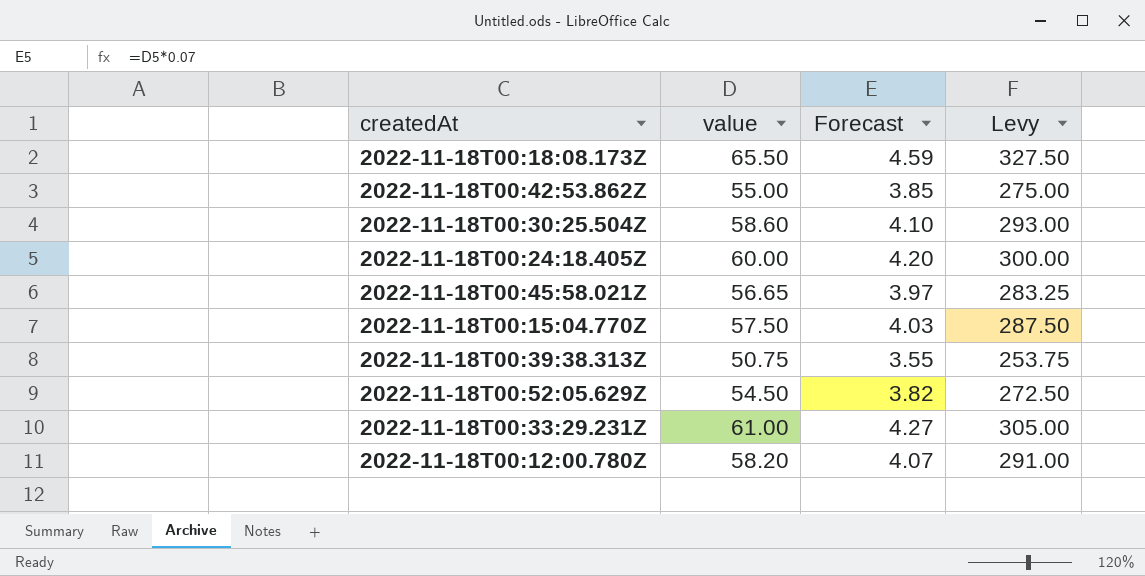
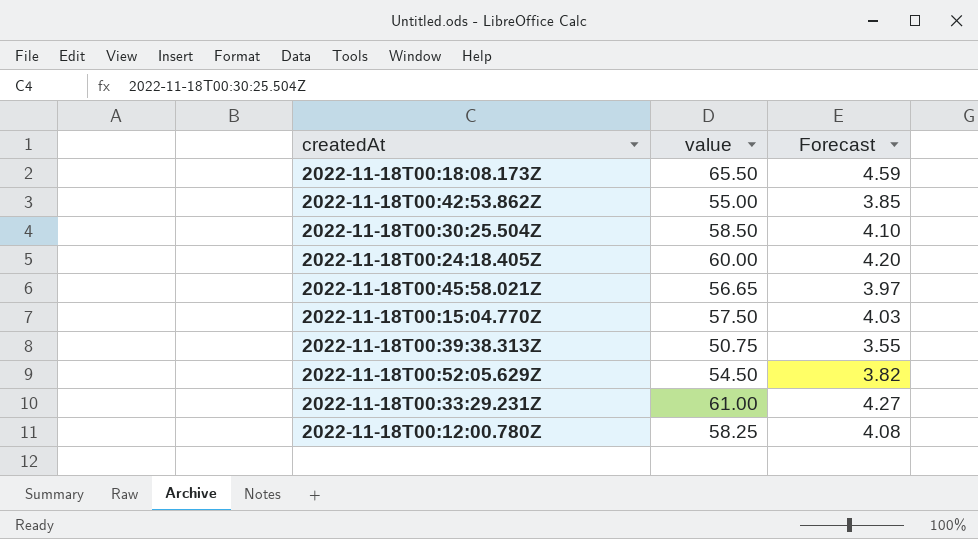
column Levy | formula: [value] * 5 -> none
2022-11-18T00:30:25.504Z | value: 58.60 -> 58.50
2022-11-18T00:12:00.780Z | value: 58.20 -> 58.25
2022-11-18T00:12:00.780Z | Forecast: 4.07 -> 4.08

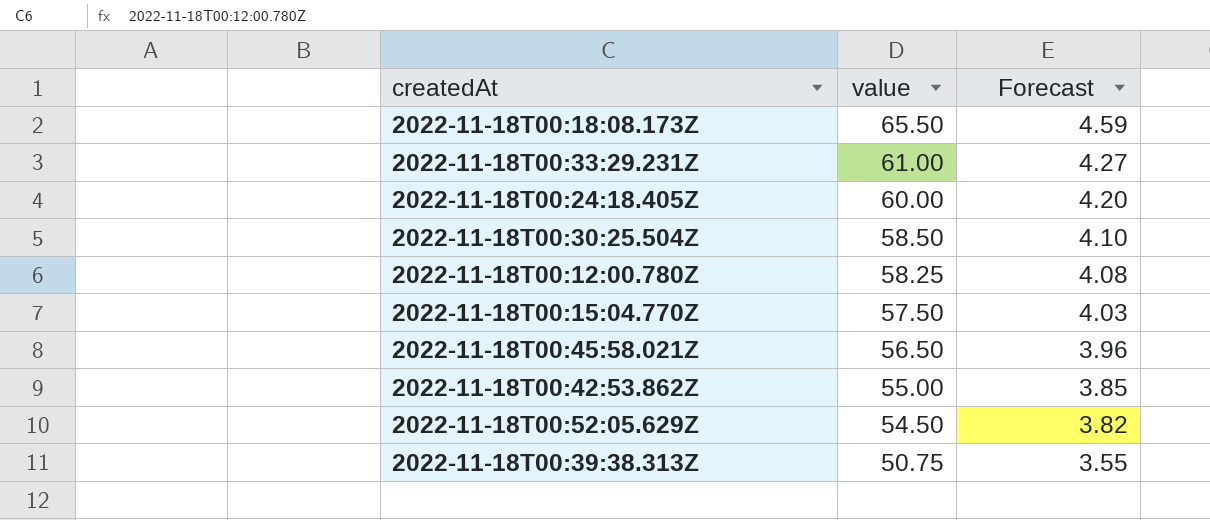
row order: none -> value descending
2022-11-18T00:45:58.021Z | value: 56.65 -> 56.50
2022-11-18T00:45:58.021Z | Forecast: 3.97 -> 3.96

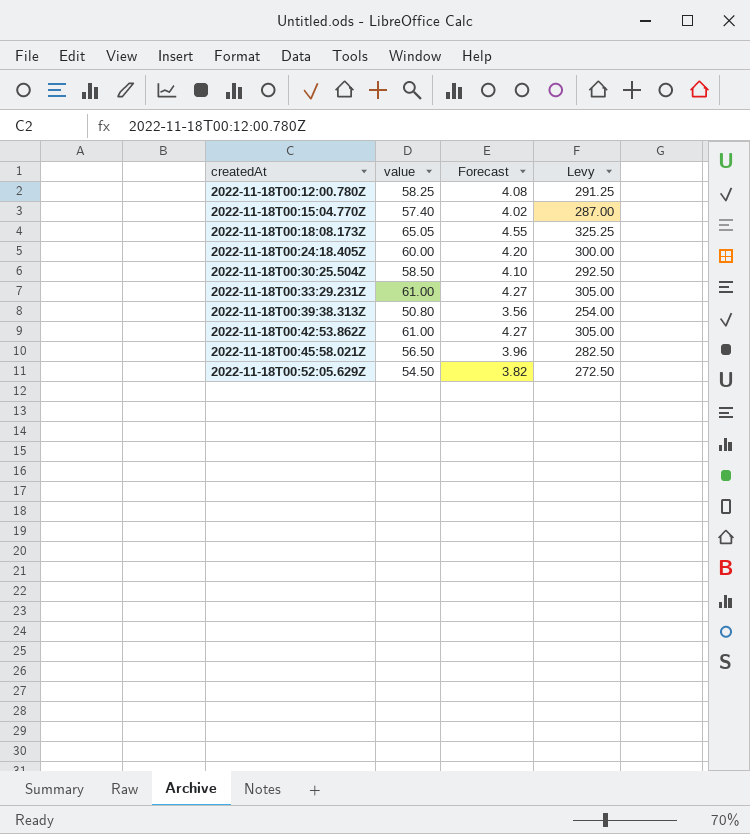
row order: value descending -> createdAt ascending
column Levy | formula: none -> [value] * 5
2022-11-18T00:15:04.770Z | value: 57.50 -> 57.40
2022-11-18T00:15:04.770Z | Forecast: 4.03 -> 4.02
2022-11-18T00:18:08.173Z | value: 65.50 -> 65.05
2022-11-18T00:18:08.173Z | Forecast: 4.59 -> 4.55
2022-11-18T00:39:38.313Z | value: 50.75 -> 50.80
2022-11-18T00:39:38.313Z | Forecast: 3.55 -> 3.56
2022-11-18T00:42:53.862Z | value: 55.00 -> 61.00
2022-11-18T00:42:53.862Z | Forecast: 3.85 -> 4.27

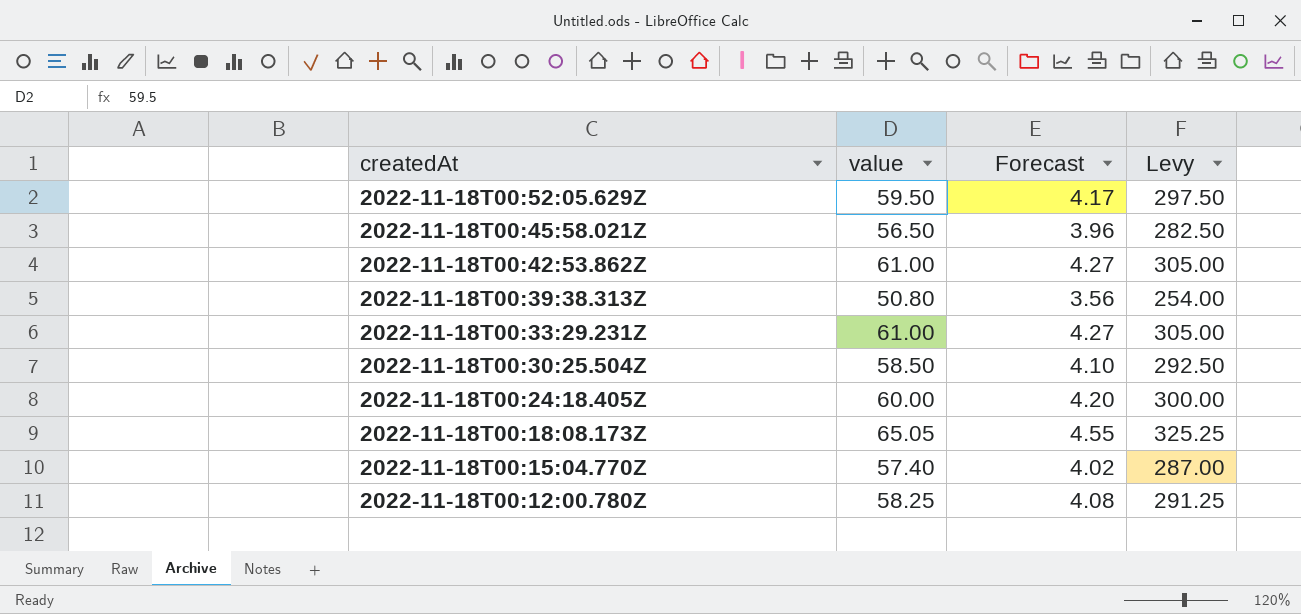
row order: createdAt ascending -> createdAt descending
2022-11-18T00:52:05.629Z | value: 54.50 -> 59.50
2022-11-18T00:52:05.629Z | Forecast: 3.82 -> 4.17
2022-11-18T00:52:05.629Z | Levy: 272.50 -> 297.50

